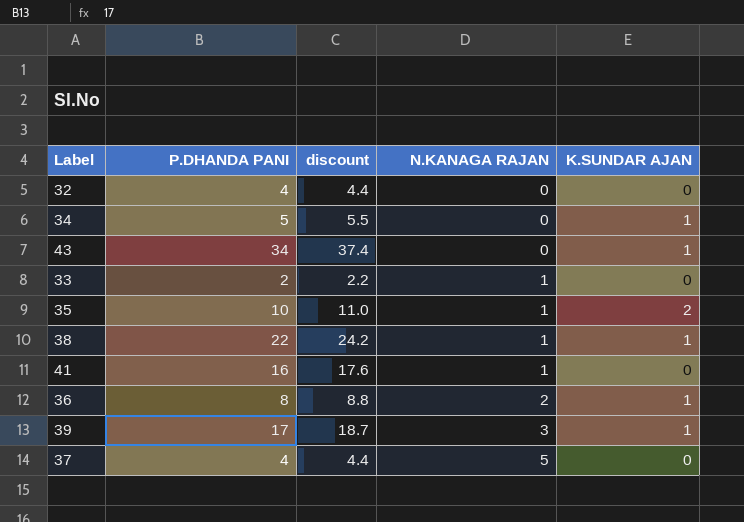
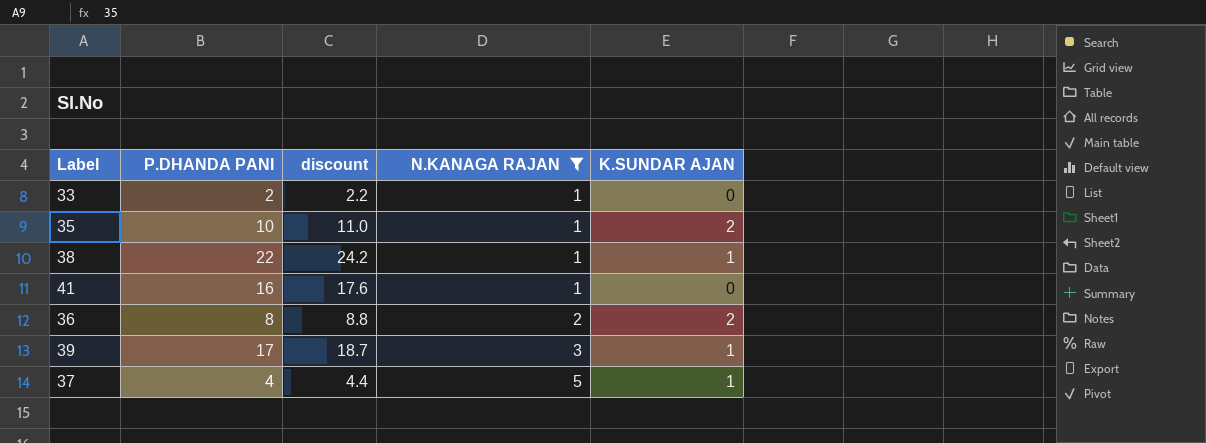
filter: none -> N.KANAGA RAJAN != 0
36 | K.SUNDAR AJAN: 1 -> 2
37 | K.SUNDAR AJAN: 0 -> 1

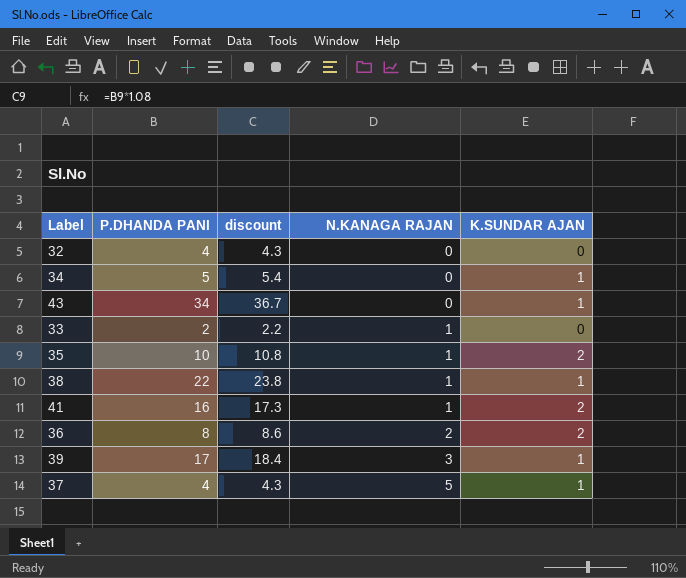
filter: N.KANAGA RAJAN != 0 -> none
column discount | formula: [P.DHANDA PANI] * 1.1 -> [P.DHANDA PANI] * 1.08
41 | K.SUNDAR AJAN: 0 -> 2

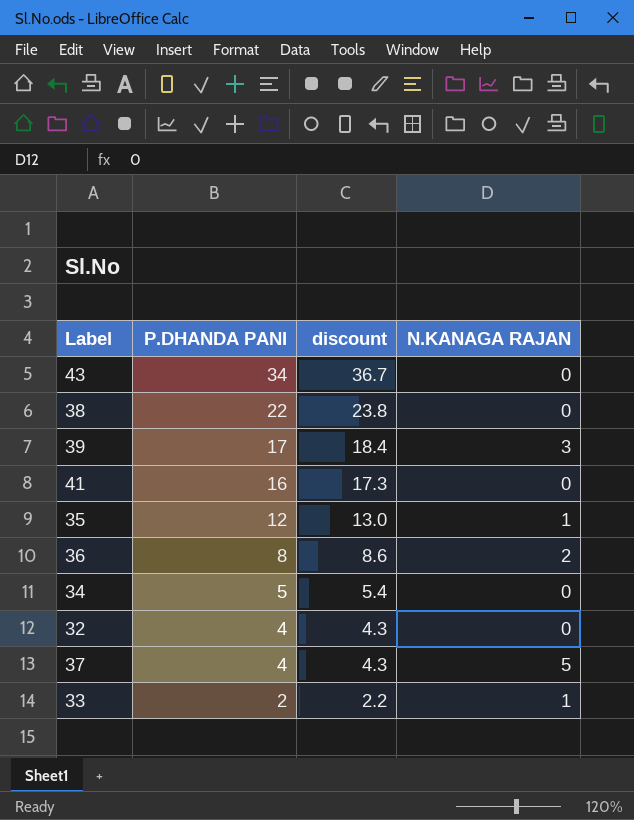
row order: N.KANAGA RAJAN ascending -> P.DHANDA PANI descending
column K.SUNDAR AJAN | position: 5 -> none
38 | N.KANAGA RAJAN: 1 -> 0
41 | N.KANAGA RAJAN: 1 -> 0
35 | P.DHANDA PANI: 10 -> 12
35 | discount: 10.8 -> 13.0

